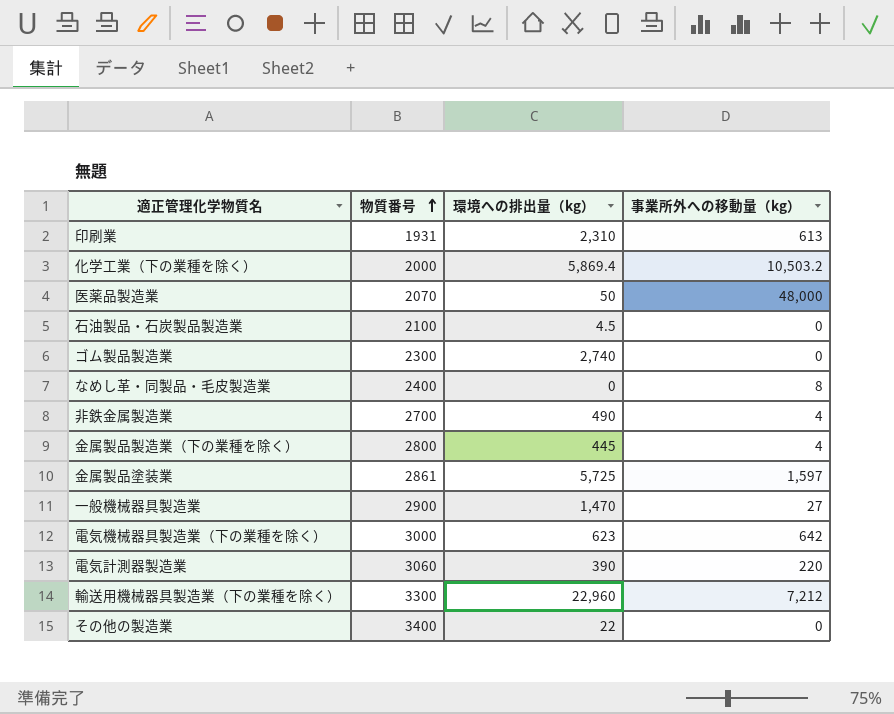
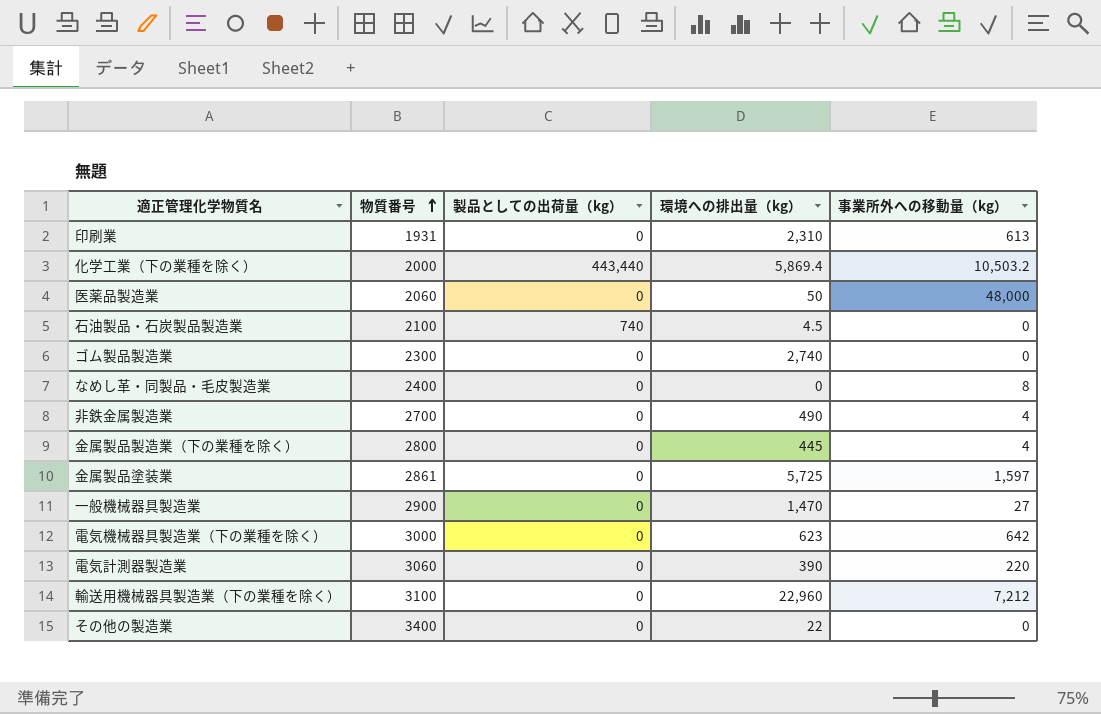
column 製品としての出荷量（kg） | position: none -> 3
医薬品製造業 | 物質番号: 2070 -> 2060
輸送用機械器具製造業（下の業種を除く） | 物質番号: 3300 -> 3100

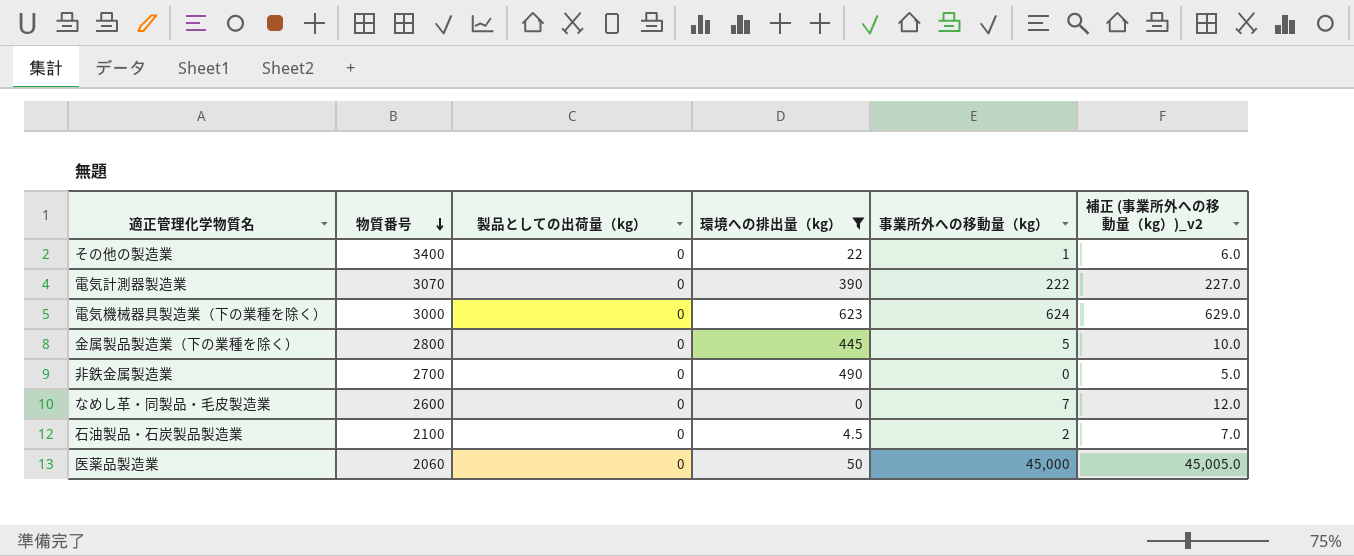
filter: none -> 環境への排出量（kg） <= 623
row order: 物質番号 ascending -> 物質番号 descending
column 補正 (事業所外への移動量（kg）)_v2 | formula: none -> [事業所外への移動量（kg）] + 5
その他の製造業 | 事業所外への移動量（kg）: 0 -> 1
電気計測器製造業 | 物質番号: 3060 -> 3070
電気計測器製造業 | 事業所外への移動量（kg）: 220 -> 222
電気機械器具製造業（下の業種を除く） | 事業所外への移動量（kg）: 642 -> 624
金属製品製造業（下の業種を除く） | 事業所外への移動量（kg）: 4 -> 5
非鉄金属製造業 | 事業所外への移動量（kg）: 4 -> 0
なめし革・同製品・毛皮製造業 | 物質番号: 2400 -> 2600
なめし革・同製品・毛皮製造業 | 事業所外への移動量（kg）: 8 -> 7
石油製品・石炭製品製造業 | 製品としての出荷量（kg）: 740 -> 0
石油製品・石炭製品製造業 | 事業所外への移動量（kg）: 0 -> 2
医薬品製造業 | 事業所外への移動量（kg）: 48,000 -> 45,000

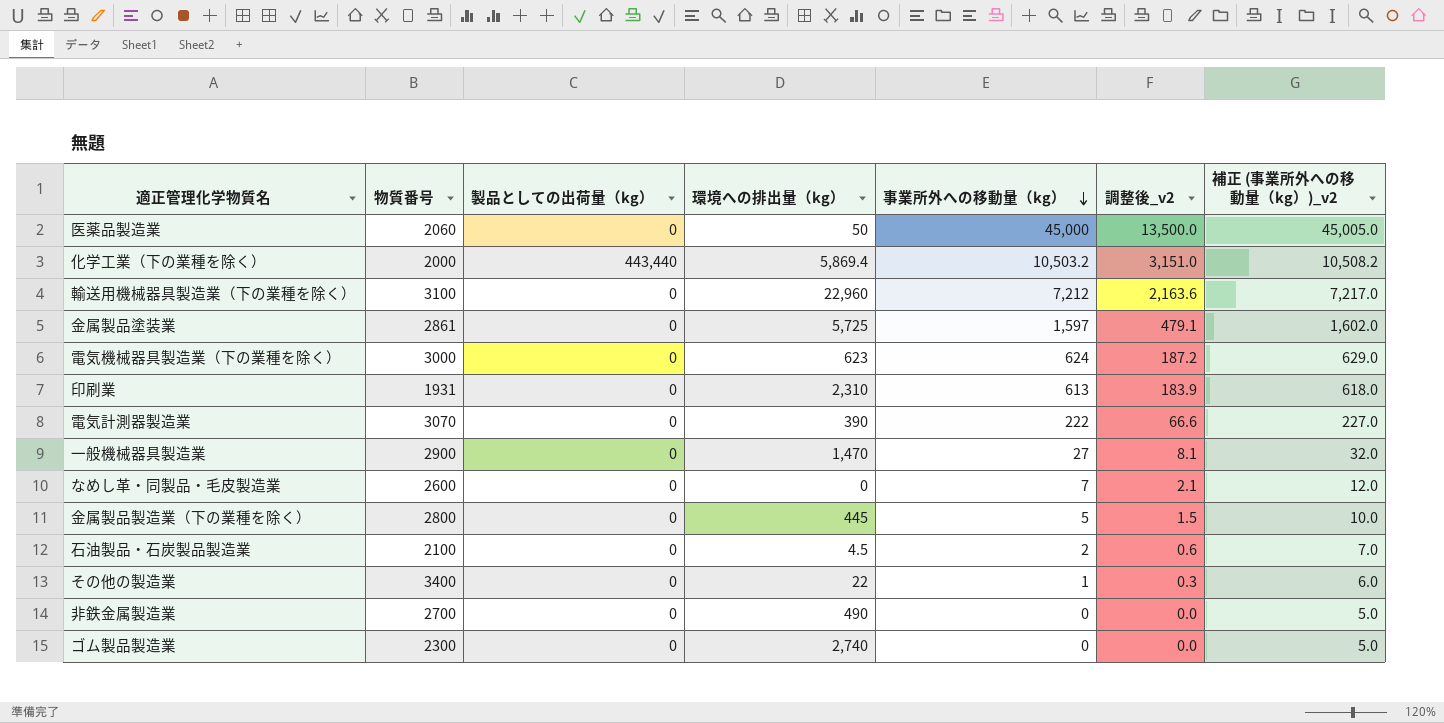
filter: 環境への排出量（kg） <= 623 -> none
row order: 物質番号 descending -> 事業所外への移動量（kg） descending
column 調整後_v2 | formula: none -> [事業所外への移動量（kg）] * 0.3

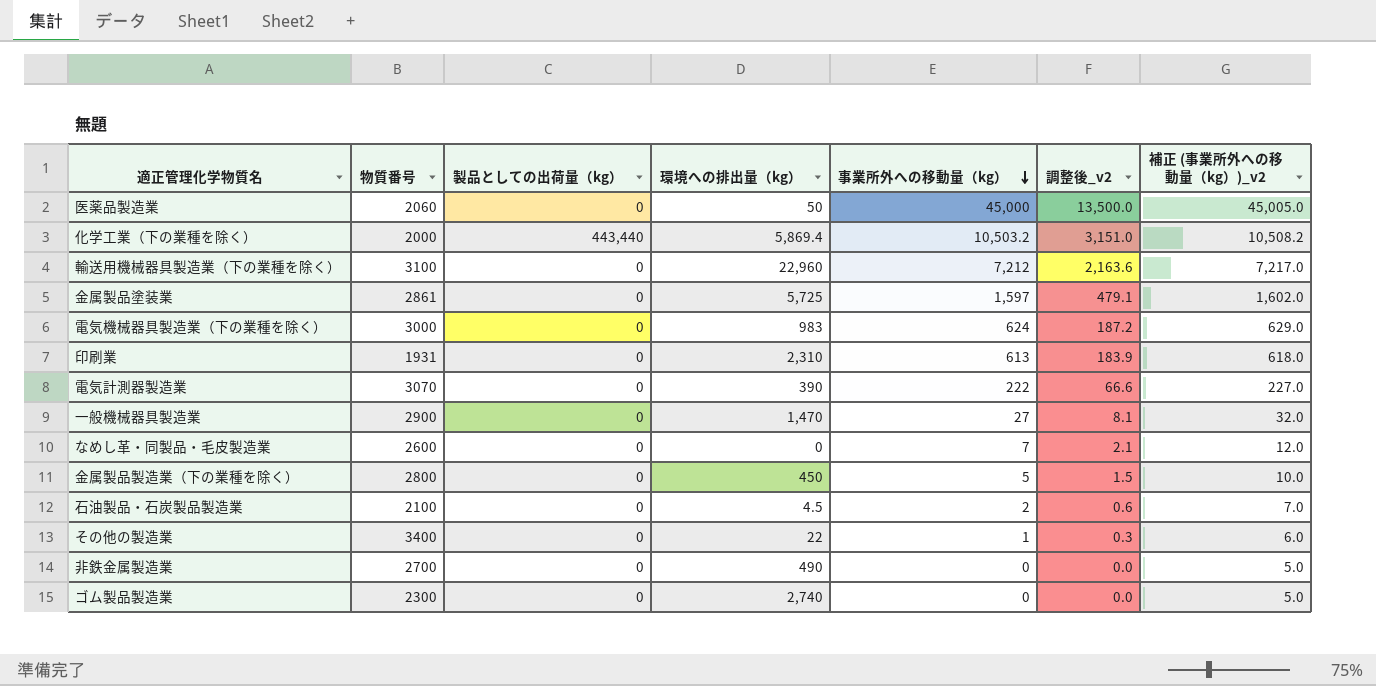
電気機械器具製造業（下の業種を除く） | 環境への排出量（kg）: 623 -> 983
金属製品製造業（下の業種を除く） | 環境への排出量（kg）: 445 -> 450

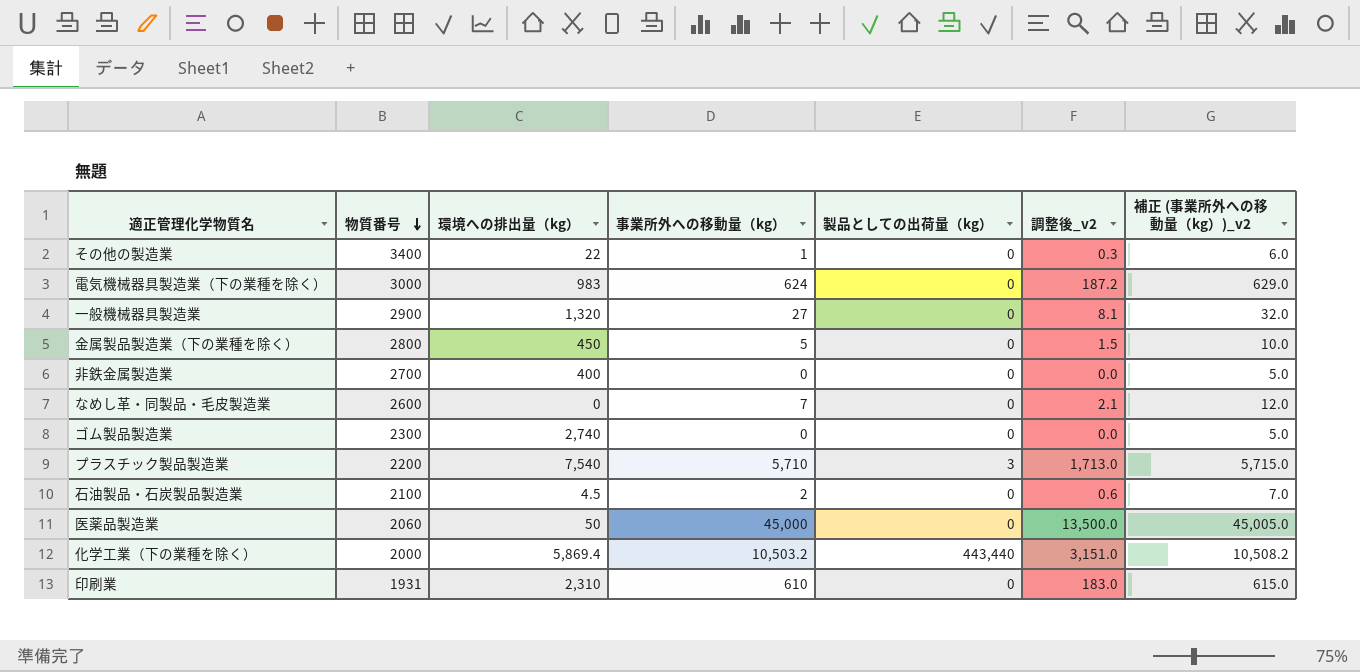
row order: 事業所外への移動量（kg） descending -> 物質番号 descending
column 製品としての出荷量（kg） | position: 3 -> 5
row 輸送用機械器具製造業（下の業種を除く）: 3100 | 0 | 22,960 | 7,212 | 2,163.6 | 7,217.0 -> none
row 金属製品塗装業: 2861 | 0 | 5,725 | 1,597 | 479.1 | 1,602.0 -> none
row 電気計測器製造業: 3070 | 0 | 390 | 222 | 66.6 | 227.0 -> none
一般機械器具製造業 | 環境への排出量（kg）: 1,470 -> 1,320
非鉄金属製造業 | 環境への排出量（kg）: 490 -> 400
row プラスチック製品製造業: none -> 2200 | 7,540 | 5,710 | 3 | 1,713.0 | 5,715.0
印刷業 | 事業所外への移動量（kg）: 613 -> 610
印刷業 | 調整後_v2: 183.9 -> 183.0
印刷業 | 補正 (事業所外への移動量（kg）)_v2: 618.0 -> 615.0

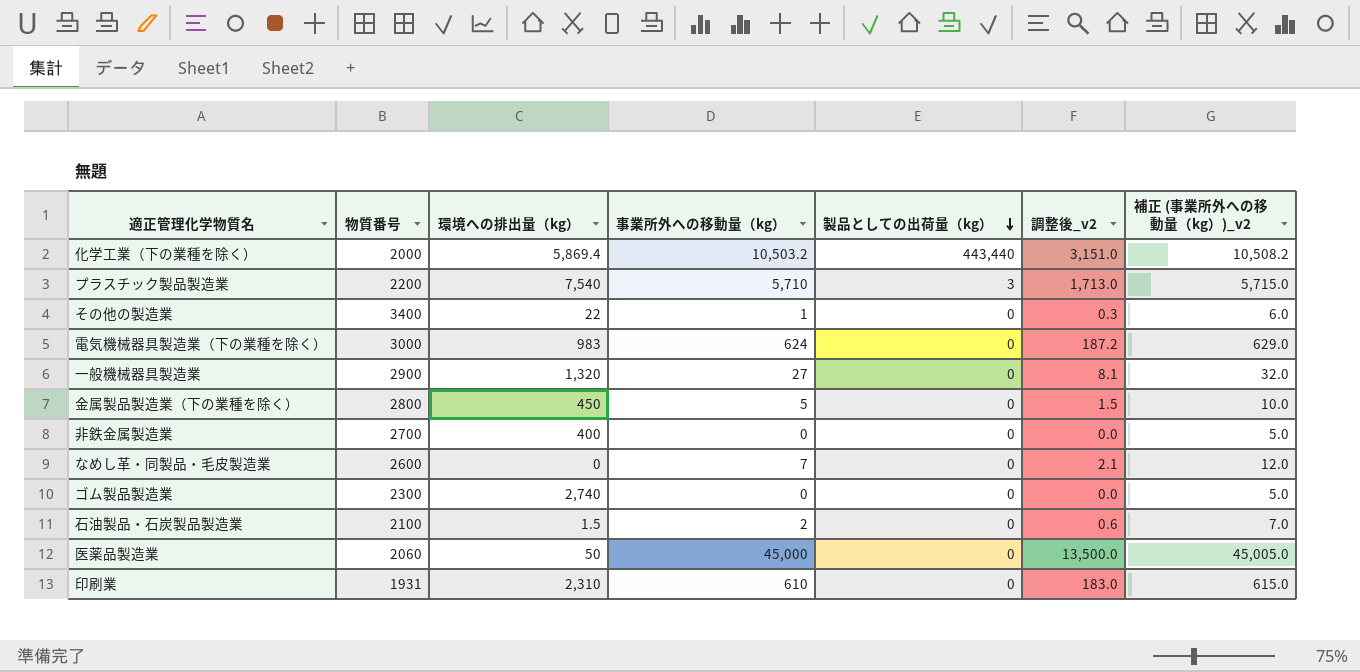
row order: 物質番号 descending -> 製品としての出荷量（kg） descending
石油製品・石炭製品製造業 | 環境への排出量（kg）: 4.5 -> 1.5

